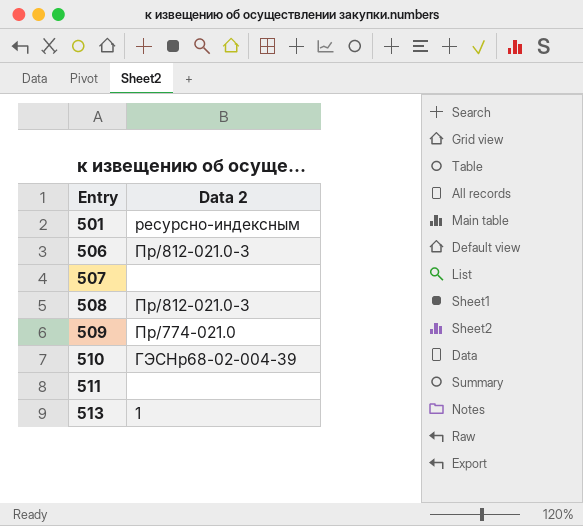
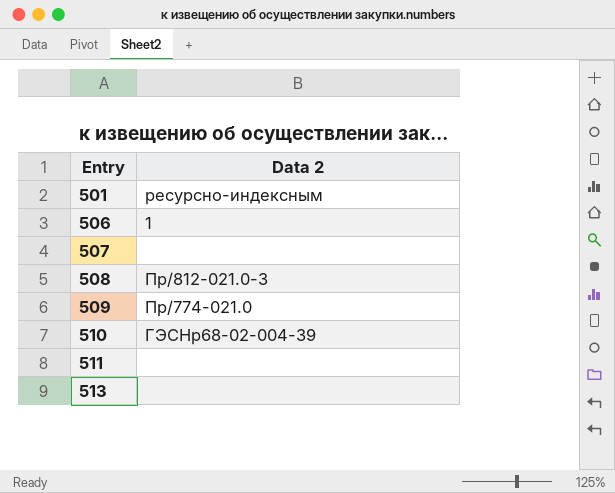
506 | Data 2: Пр/812-021.0-3 -> 1
513 | Data 2: 1 -> none

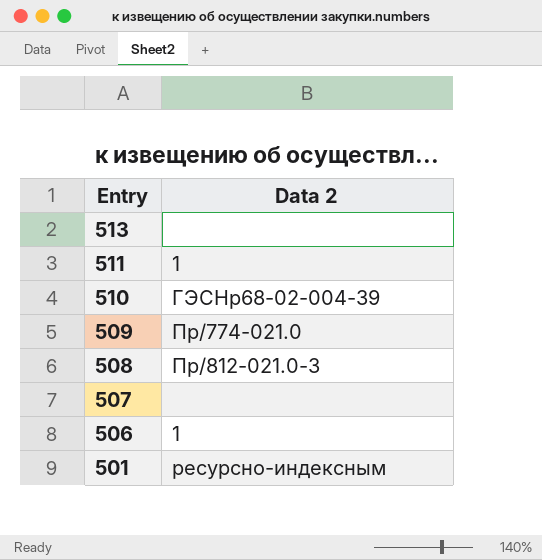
row order: Entry ascending -> Entry descending
511 | Data 2: none -> 1

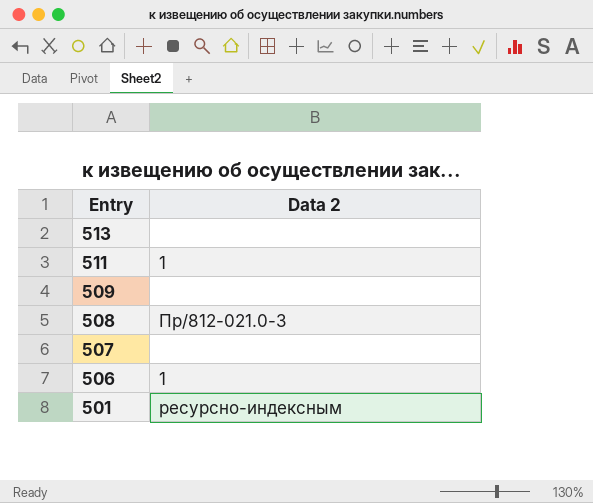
row 510: ГЭСНр68-02-004-39 -> none
509 | Data 2: Пр/774-021.0 -> none

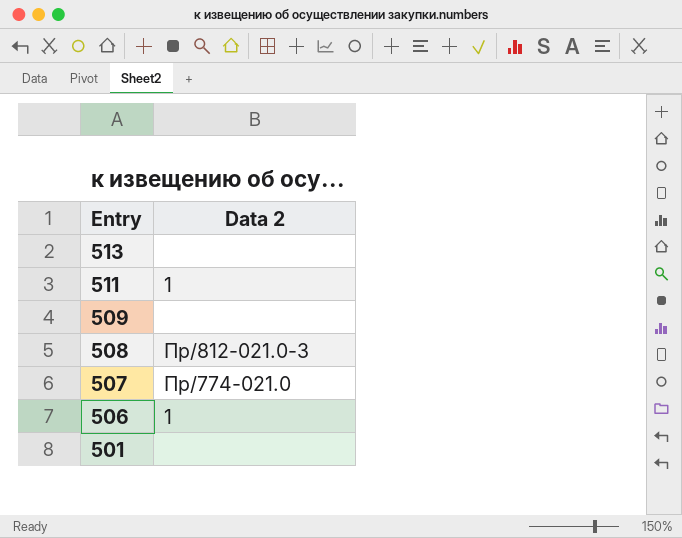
507 | Data 2: none -> Пр/774-021.0
501 | Data 2: ресурсно-индексным -> none

